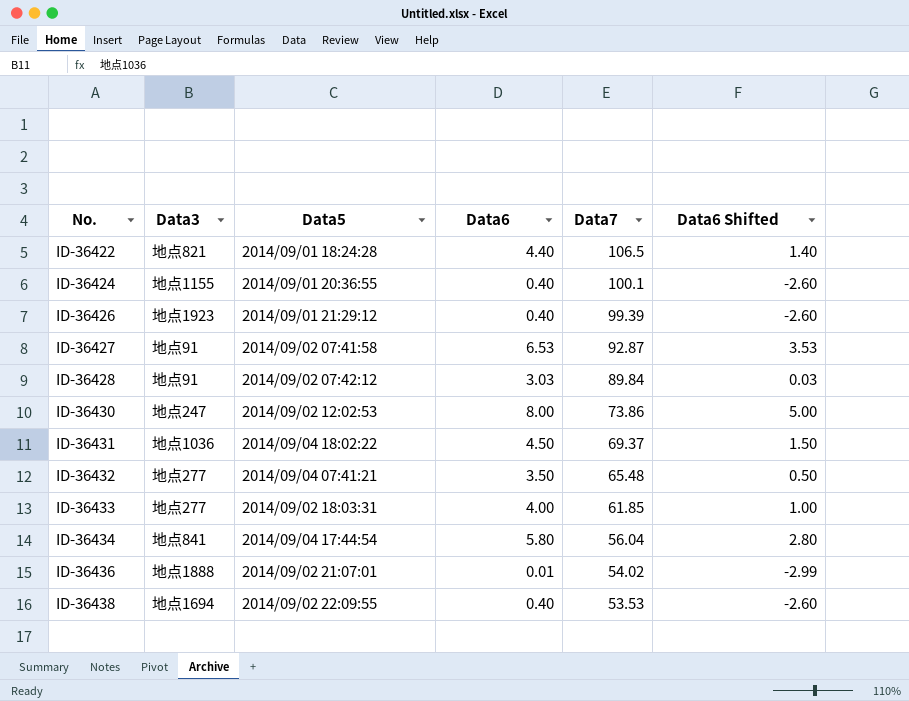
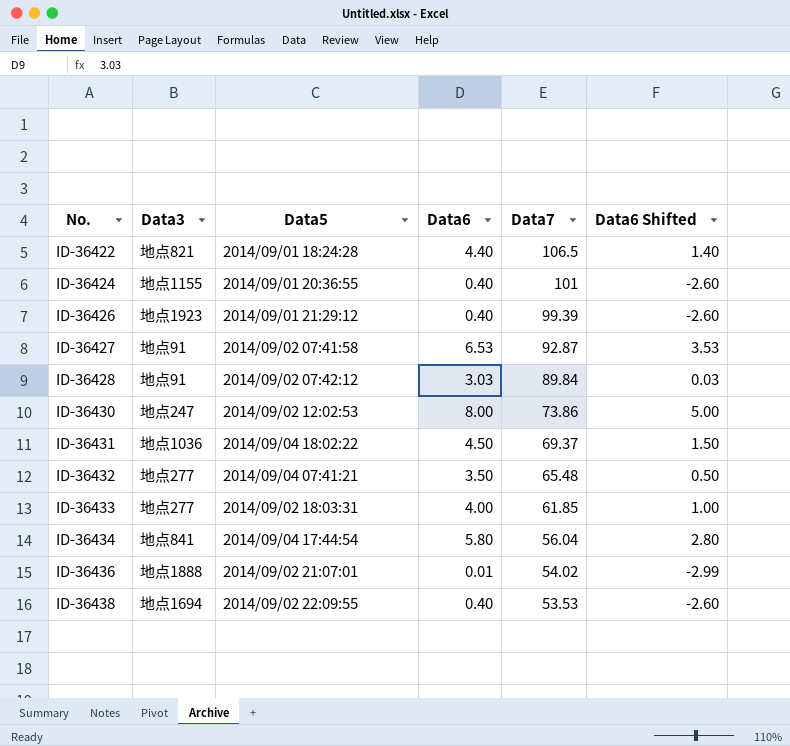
ID-36424 | Data7: 100.1 -> 101

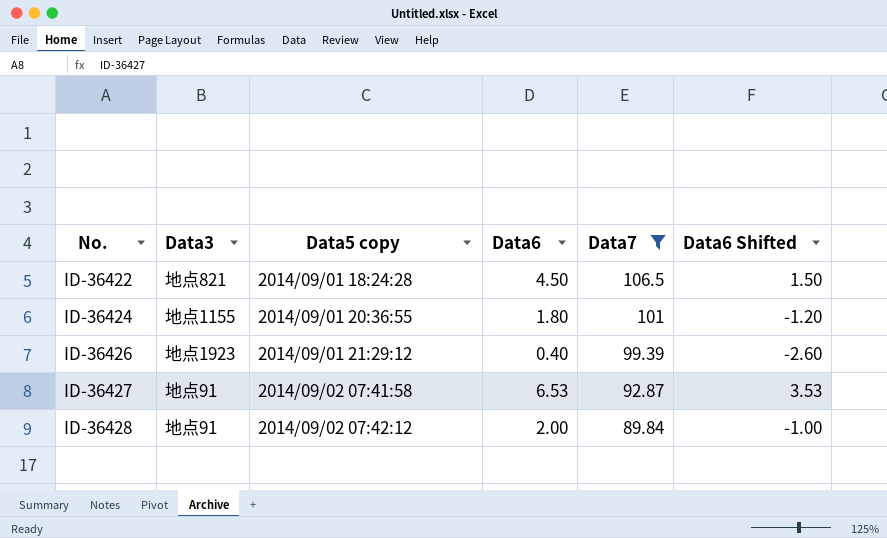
filter: none -> Data7 >= 89.84
column name: Data5 -> Data5 copy
ID-36422 | Data6: 4.40 -> 4.50
ID-36422 | Data6 Shifted: 1.40 -> 1.50
ID-36424 | Data6: 0.40 -> 1.80
ID-36424 | Data6 Shifted: -2.60 -> -1.20
ID-36428 | Data6: 3.03 -> 2.00
ID-36428 | Data6 Shifted: 0.03 -> -1.00

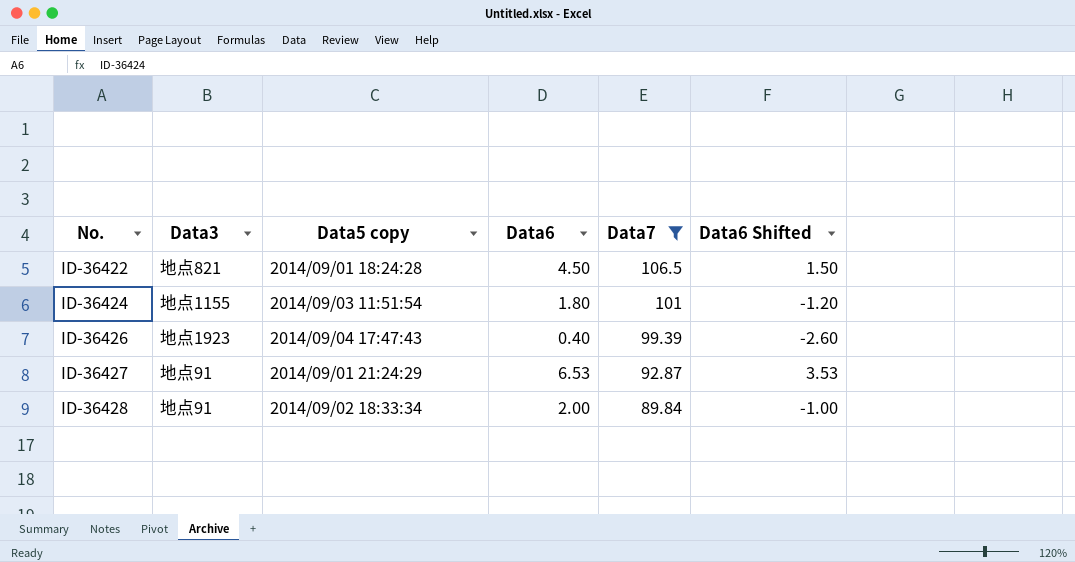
ID-36424 | Data5 copy: 2014/09/01 20:36:55 -> 2014/09/03 11:51:54
ID-36426 | Data5 copy: 2014/09/01 21:29:12 -> 2014/09/04 17:47:43
ID-36427 | Data5 copy: 2014/09/02 07:41:58 -> 2014/09/01 21:24:29
ID-36428 | Data5 copy: 2014/09/02 07:42:12 -> 2014/09/02 18:33:34

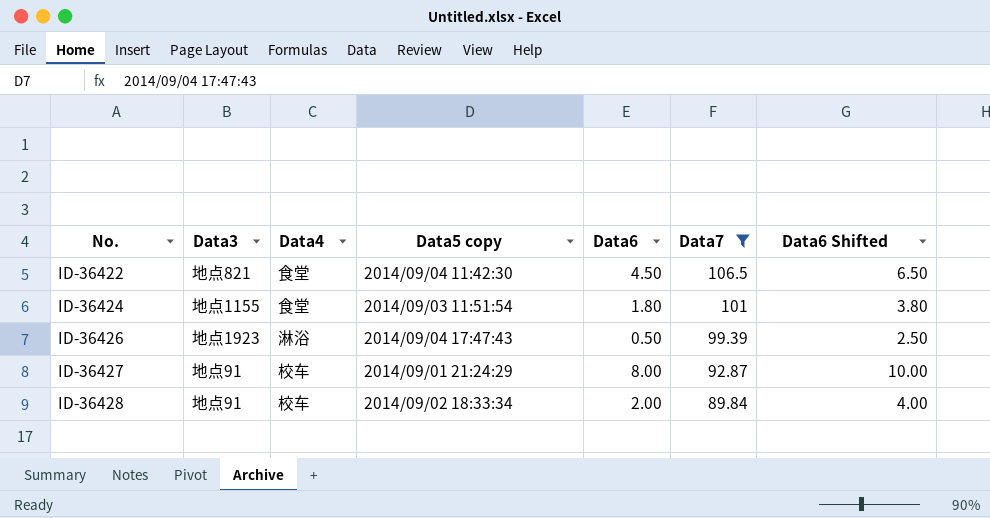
column Data4 | position: none -> 3
column Data6 Shifted | formula: [Data6] - 3 -> [Data6] + 2
ID-36422 | Data5 copy: 2014/09/01 18:24:28 -> 2014/09/04 11:42:30
ID-36426 | Data6: 0.40 -> 0.50
ID-36427 | Data6: 6.53 -> 8.00

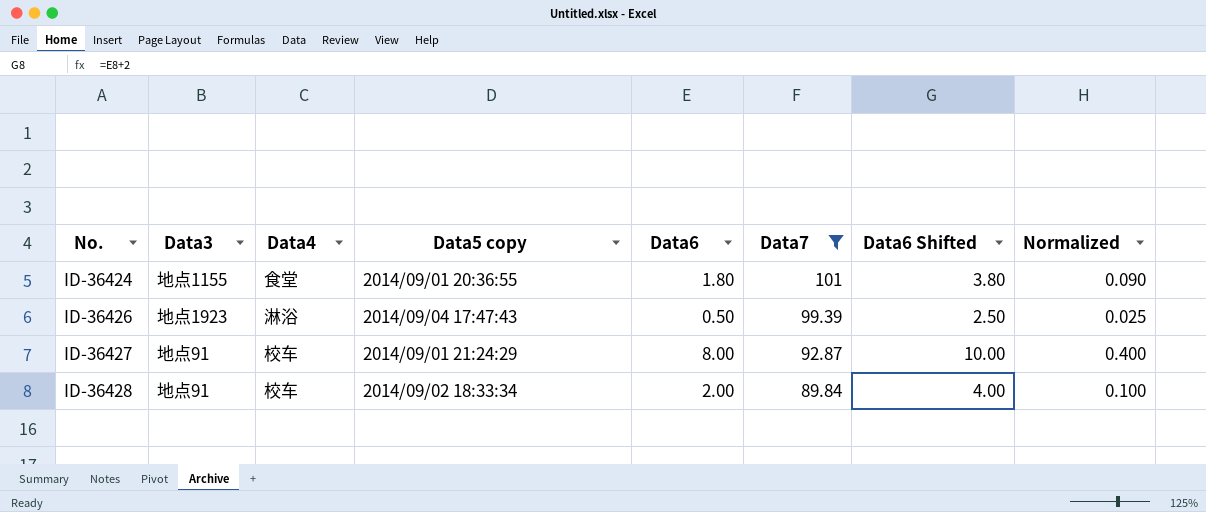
column Normalized | formula: none -> [Data6] * 0.05
row ID-36422: 地点821 | 食堂 | 2014/09/04 11:42:30 | 4.50 | 106.5 | 6.50 -> none
ID-36424 | Data5 copy: 2014/09/03 11:51:54 -> 2014/09/01 20:36:55

